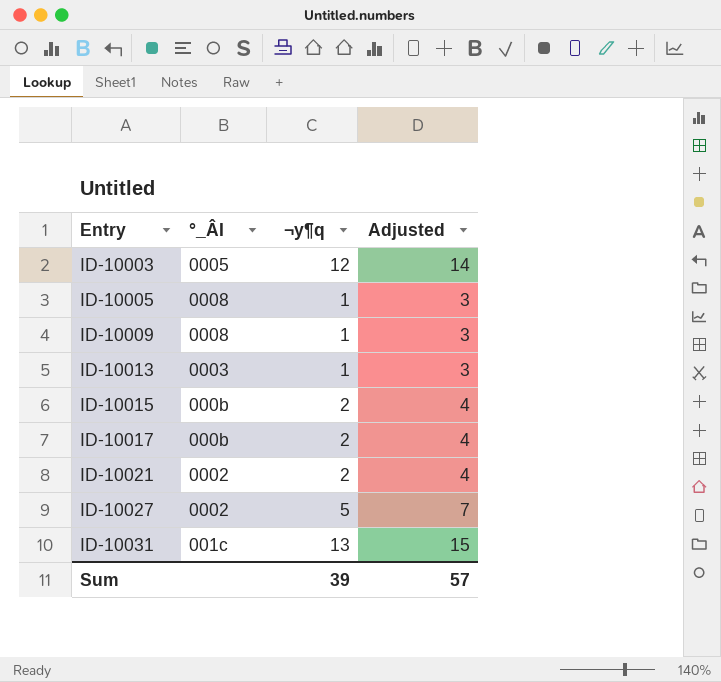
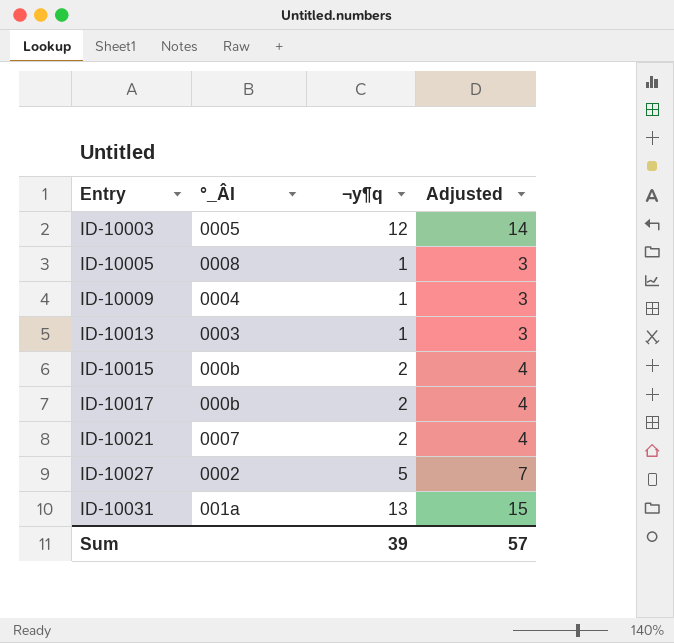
ID-10009 | °_ÂI: 0008 -> 0004
ID-10021 | °_ÂI: 0002 -> 0007
ID-10031 | °_ÂI: 001c -> 001a

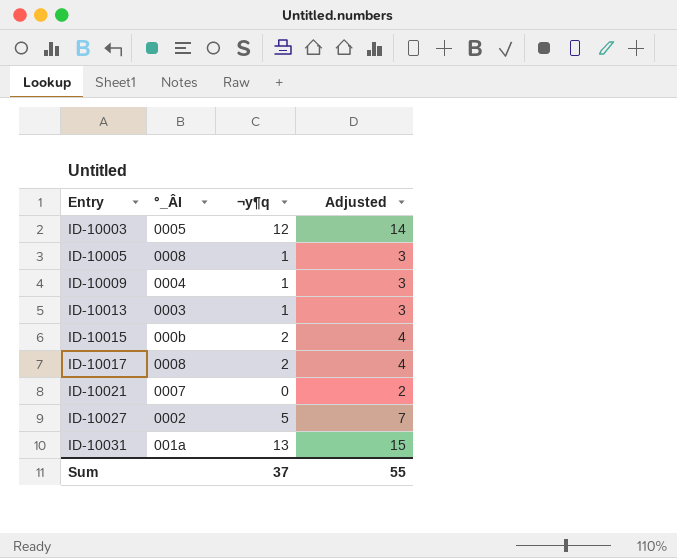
ID-10017 | °_ÂI: 000b -> 0008
ID-10021 | ¬y¶q: 2 -> 0
ID-10021 | Adjusted: 4 -> 2
Sum | ¬y¶q: 39 -> 37
Sum | Adjusted: 57 -> 55

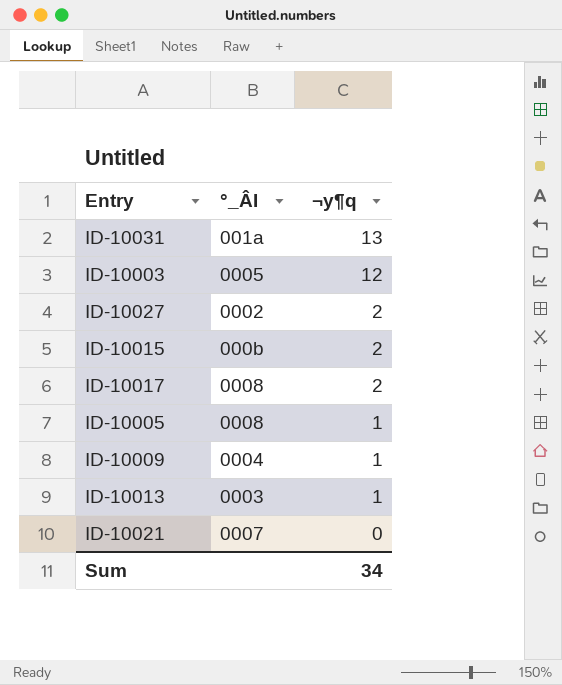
row order: Entry ascending -> ¬y¶q descending
column Adjusted | formula: [¬y¶q] + 2 -> none
ID-10027 | ¬y¶q: 5 -> 2
Sum | ¬y¶q: 37 -> 34

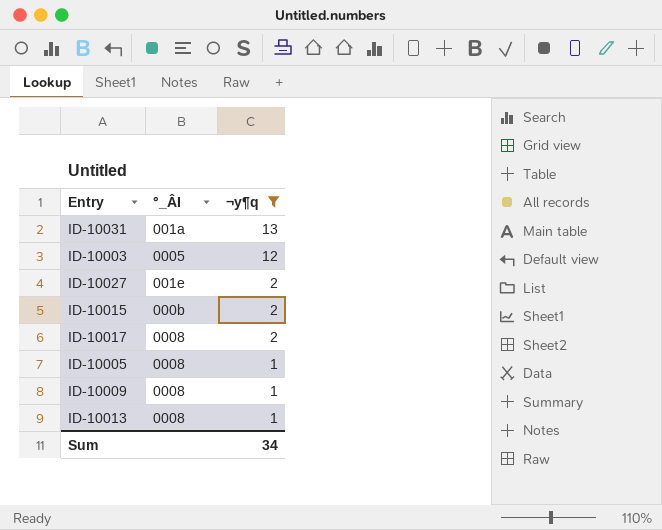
filter: none -> ¬y¶q != 0
ID-10027 | °_ÂI: 0002 -> 001e
ID-10009 | °_ÂI: 0004 -> 0008
ID-10013 | °_ÂI: 0003 -> 0008

